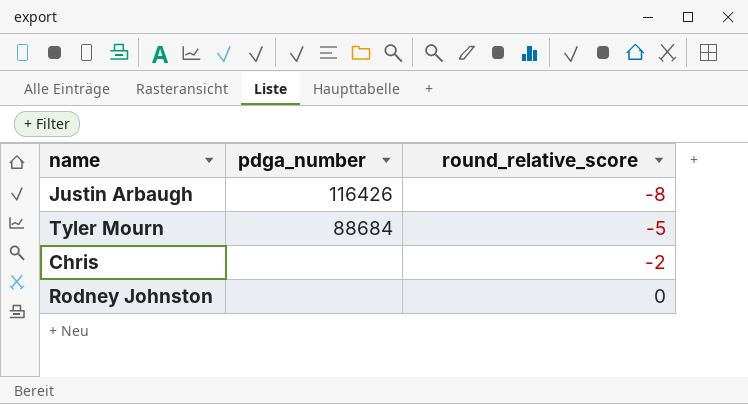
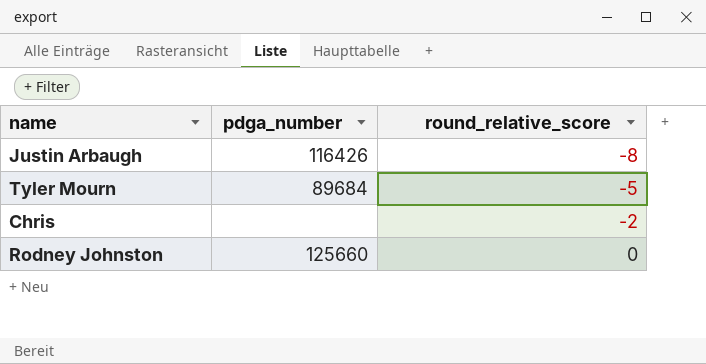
Tyler Mourn | pdga_number: 88684 -> 89684
Rodney Johnston | pdga_number: none -> 125660

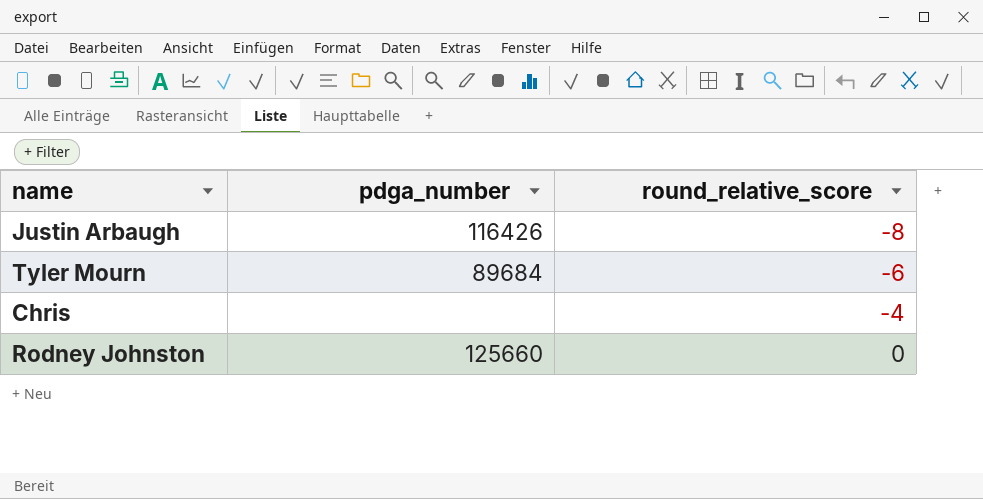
Tyler Mourn | round_relative_score: -5 -> -6
Chris | round_relative_score: -2 -> -4

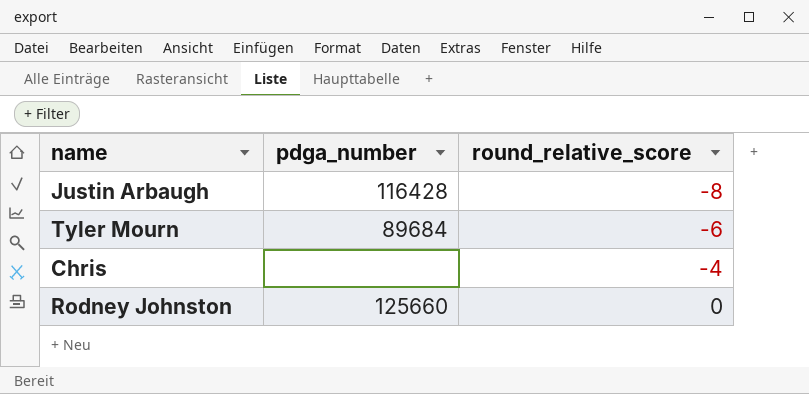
Justin Arbaugh | pdga_number: 116426 -> 116428

